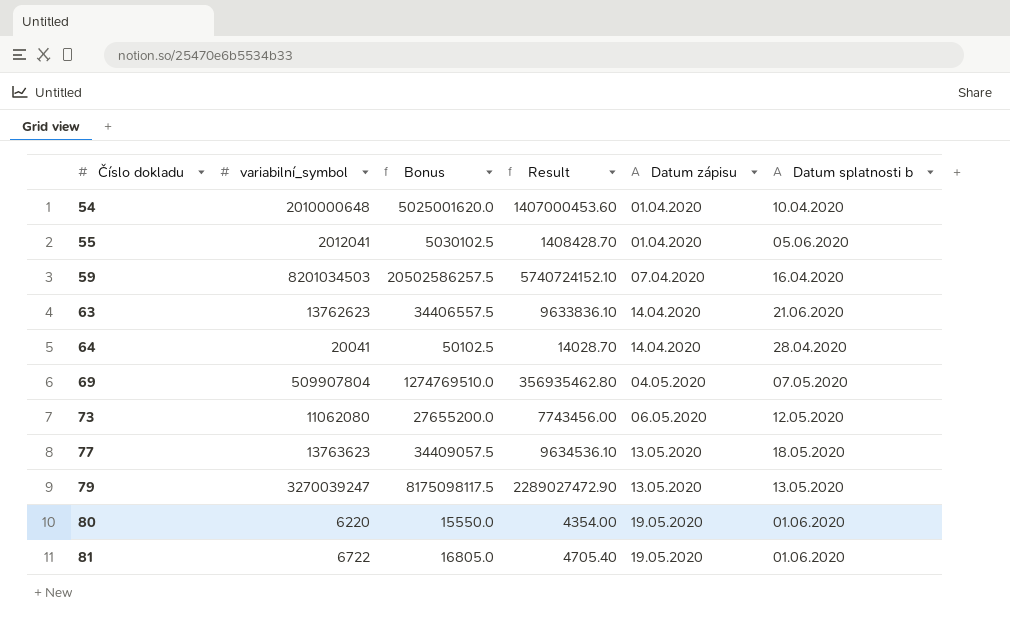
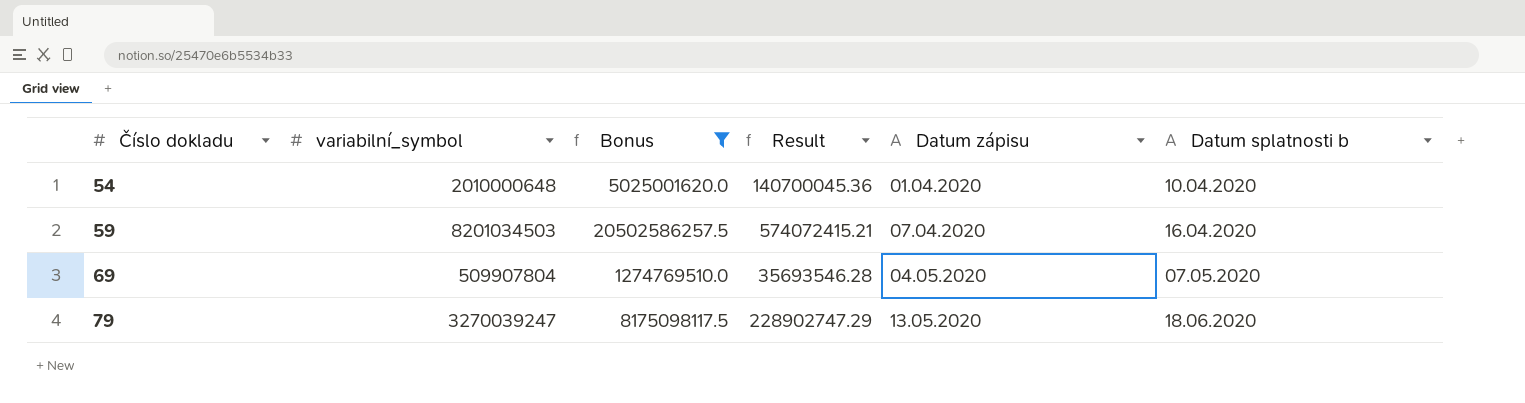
filter: none -> Bonus >= 1274769510.0
column Result | formula: [variabilní_symbol] * 0.7 -> [variabilní_symbol] * 0.07
79 | Datum splatnosti b: 13.05.2020 -> 18.06.2020

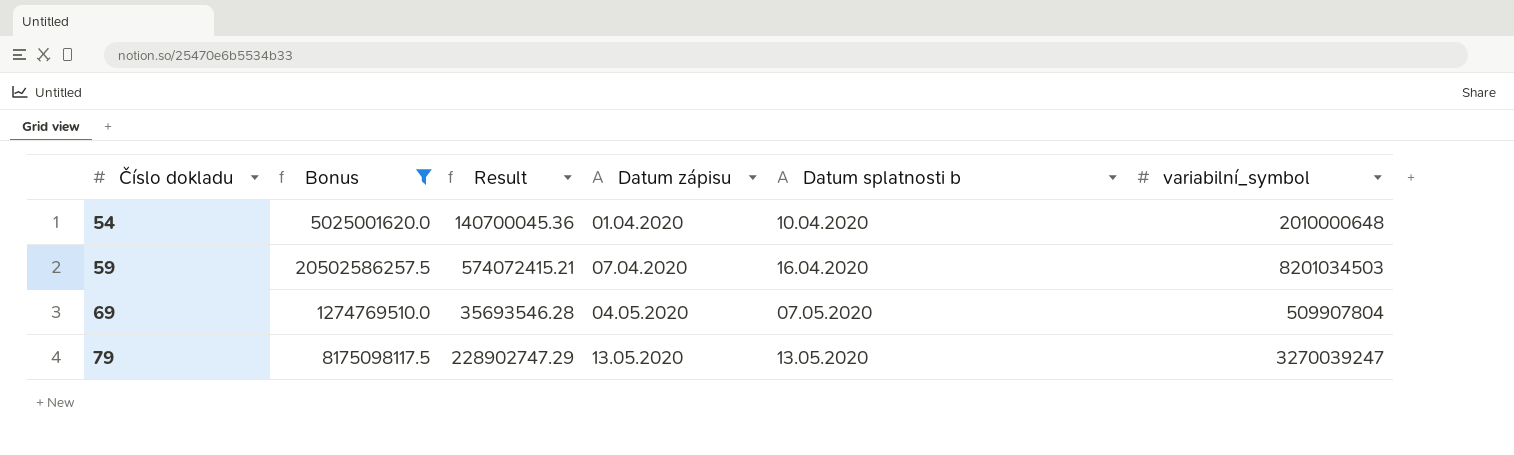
column variabilní_symbol | position: 2 -> 6
79 | Datum splatnosti b: 18.06.2020 -> 13.05.2020

